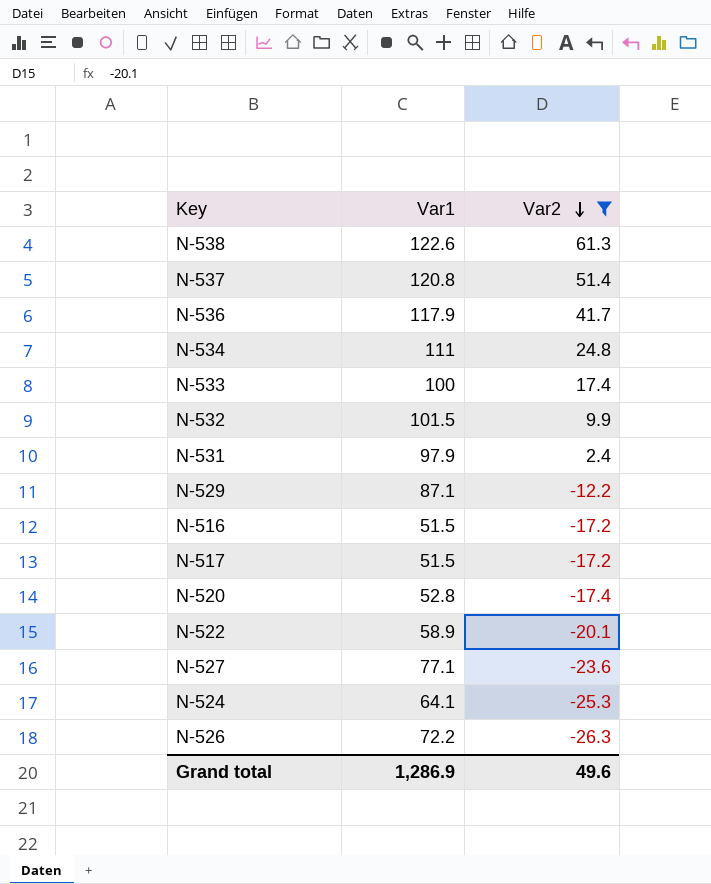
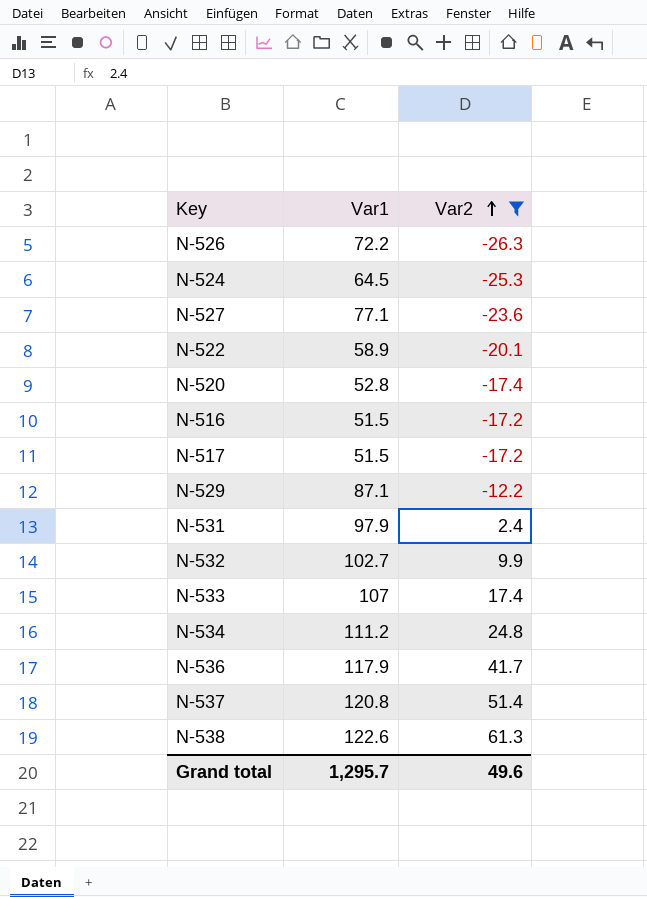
row order: Var2 descending -> Var2 ascending
N-524 | Var1: 64.1 -> 64.5
N-532 | Var1: 101.5 -> 102.7
N-533 | Var1: 100 -> 107
N-534 | Var1: 111 -> 111.2
Grand total | Var1: 1,286.9 -> 1,295.7

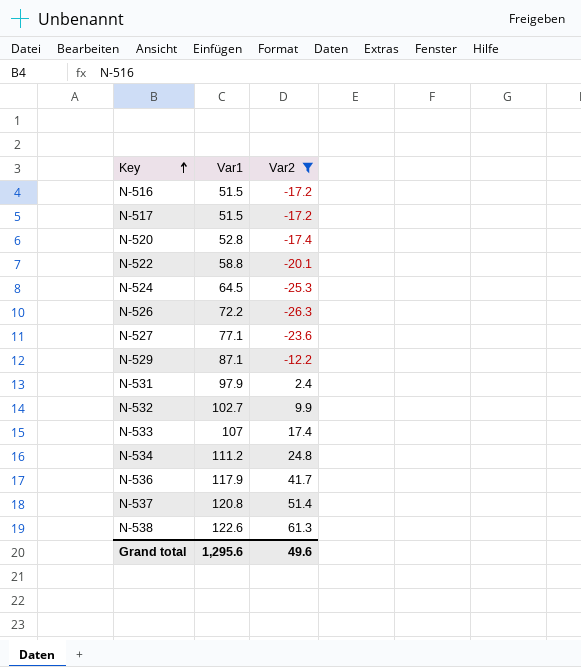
row order: Var2 ascending -> Key ascending
N-522 | Var1: 58.9 -> 58.8
Grand total | Var1: 1,295.7 -> 1,295.6

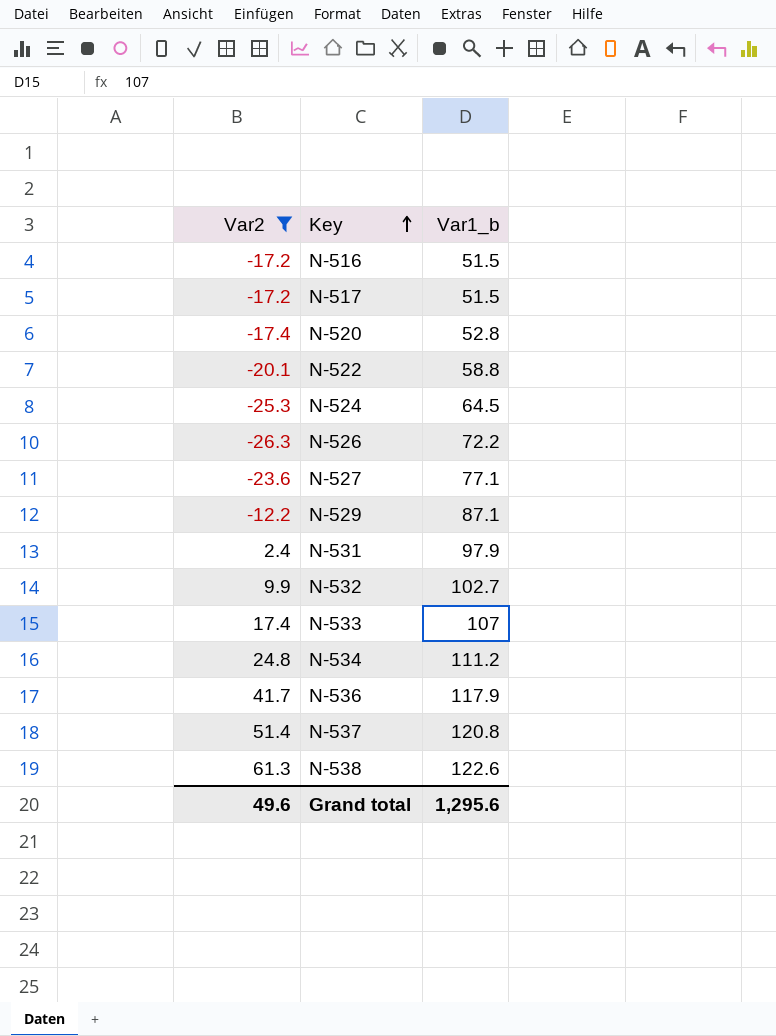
column Var2 | position: 3 -> 1
column name: Var1 -> Var1_b

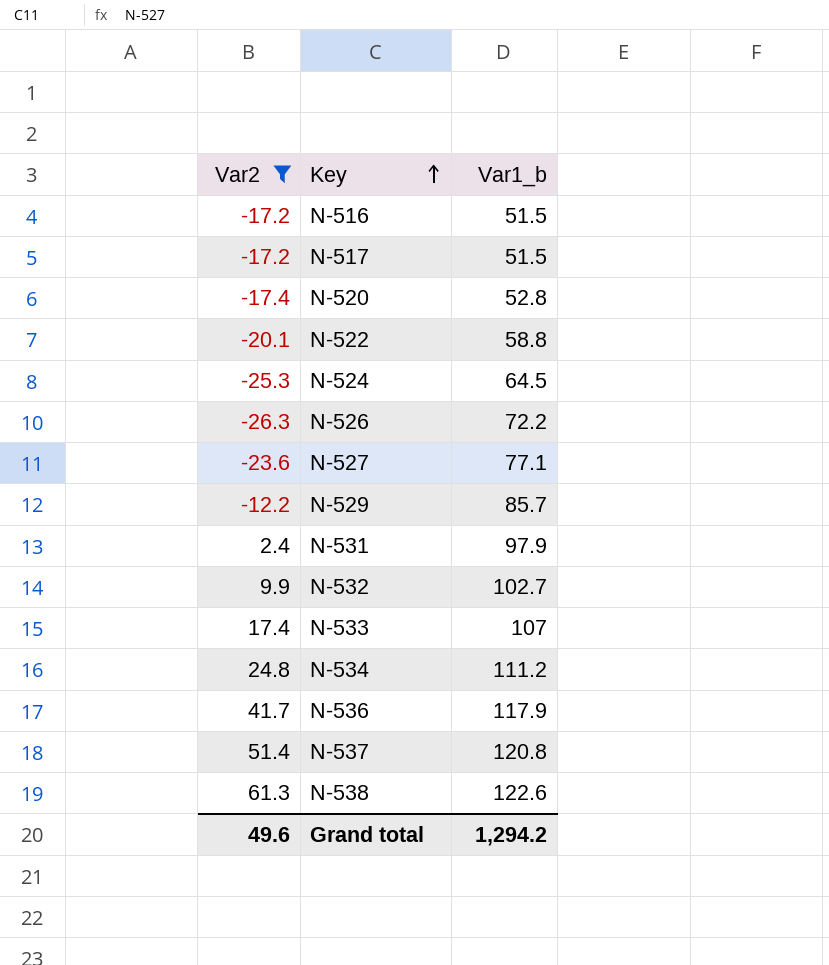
N-529 | Var1_b: 87.1 -> 85.7
Grand total | Var1_b: 1,295.6 -> 1,294.2

